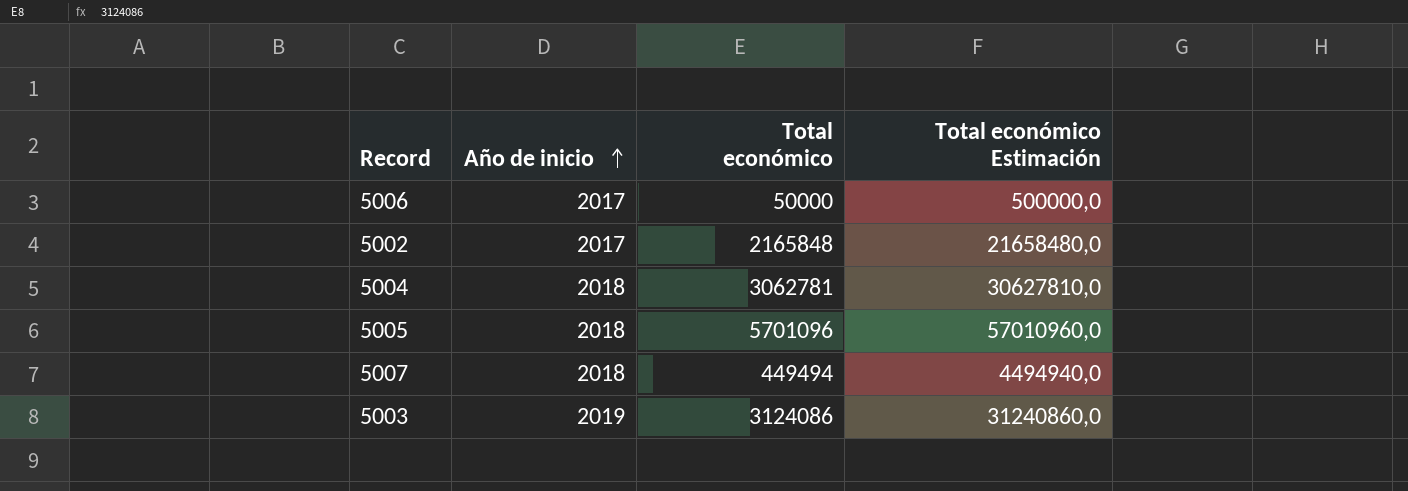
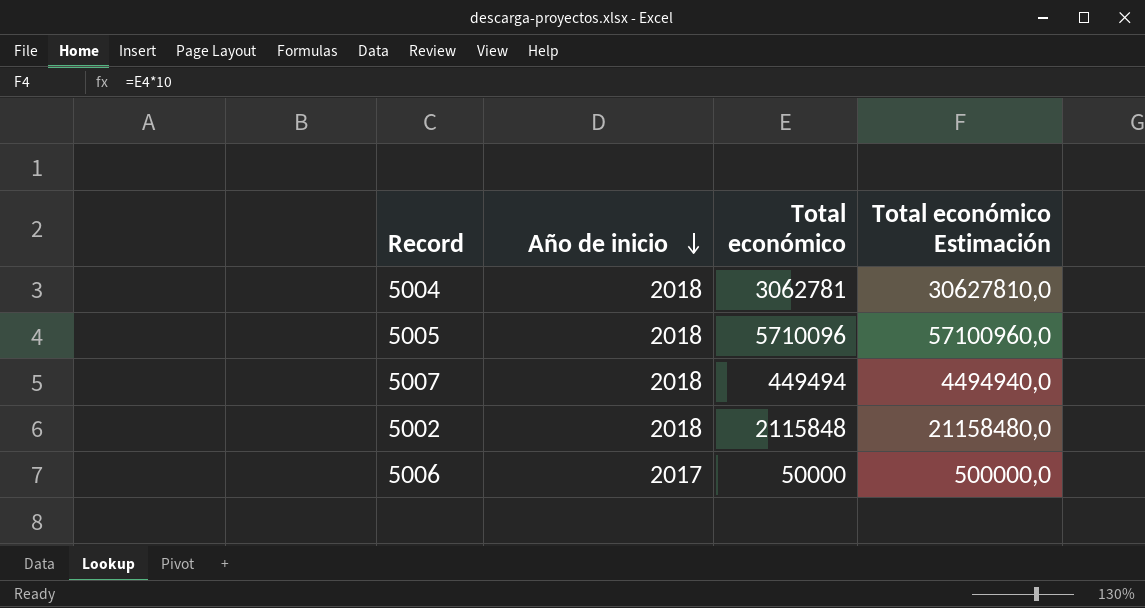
row order: Año de inicio ascending -> Año de inicio descending
row 5003: 2019 | 3124086 | 31240860,0 -> none
5005 | Total económico: 5701096 -> 5710096
5005 | Total económico Estimación: 57010960,0 -> 57100960,0
5002 | Año de inicio: 2017 -> 2018
5002 | Total económico: 2165848 -> 2115848
5002 | Total económico Estimación: 21658480,0 -> 21158480,0

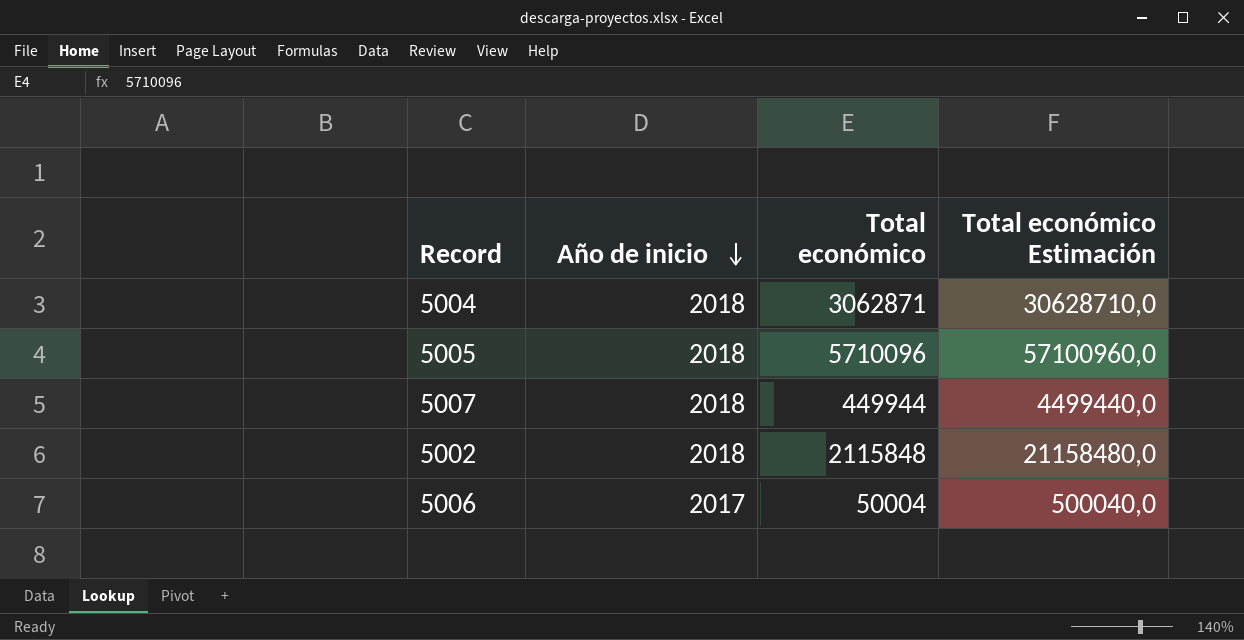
5004 | Total económico: 3062781 -> 3062871
5004 | Total económico Estimación: 30627810,0 -> 30628710,0
5007 | Total económico: 449494 -> 449944
5007 | Total económico Estimación: 4494940,0 -> 4499440,0
5006 | Total económico: 50000 -> 50004
5006 | Total económico Estimación: 500000,0 -> 500040,0

